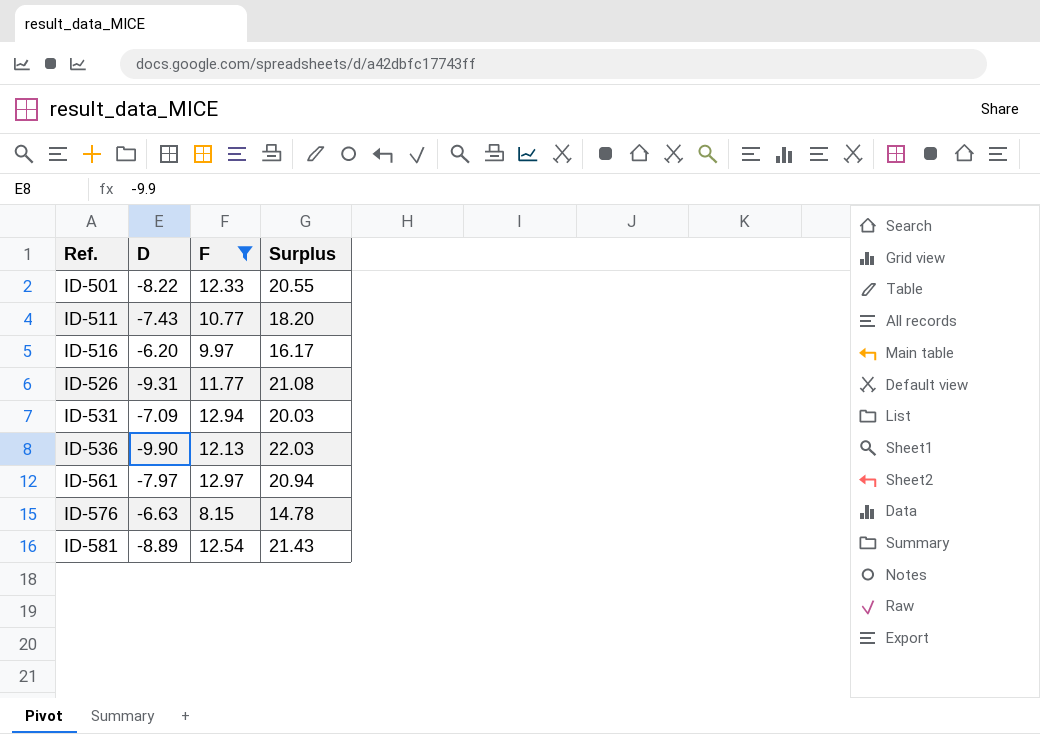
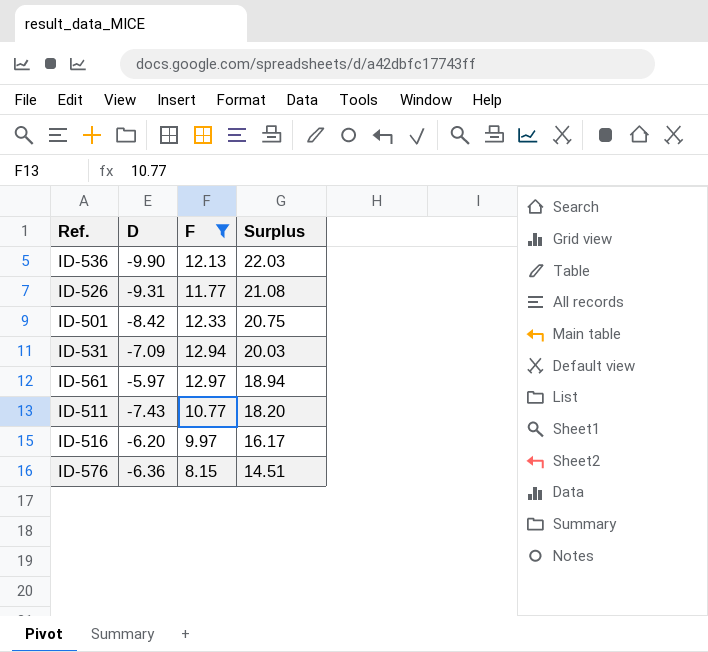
row order: Ref. ascending -> Surplus descending
row ID-581: -8.89 | 12.54 | 21.43 -> none
ID-501 | D: -8.22 -> -8.42
ID-501 | Surplus: 20.55 -> 20.75
ID-561 | D: -7.97 -> -5.97
ID-561 | Surplus: 20.94 -> 18.94
ID-576 | D: -6.63 -> -6.36
ID-576 | Surplus: 14.78 -> 14.51

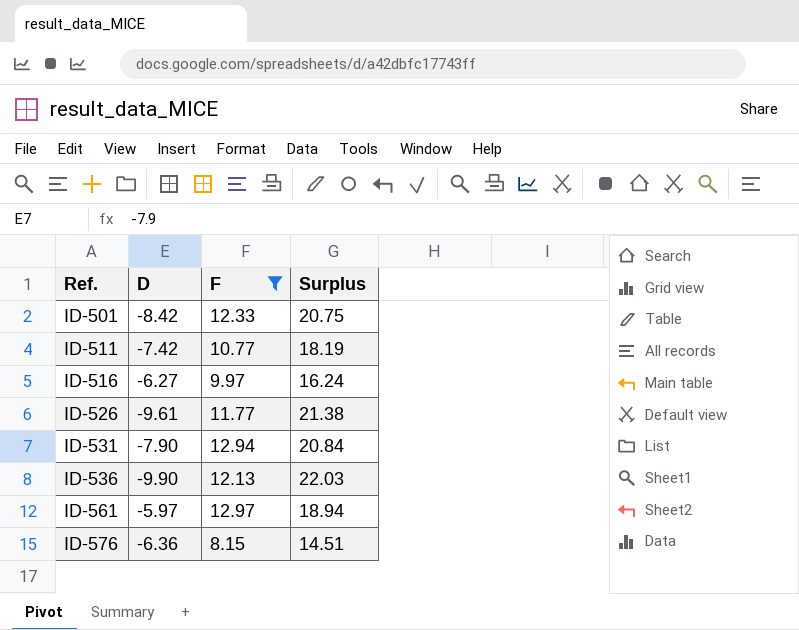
row order: Surplus descending -> Ref. ascending
ID-511 | D: -7.43 -> -7.42
ID-511 | Surplus: 18.20 -> 18.19
ID-516 | D: -6.20 -> -6.27
ID-516 | Surplus: 16.17 -> 16.24
ID-526 | D: -9.31 -> -9.61
ID-526 | Surplus: 21.08 -> 21.38
ID-531 | D: -7.09 -> -7.90
ID-531 | Surplus: 20.03 -> 20.84

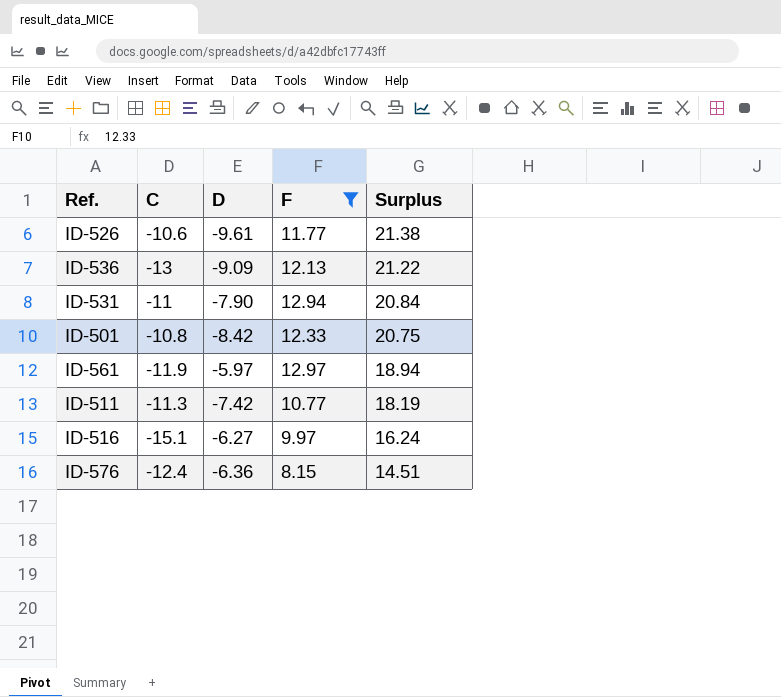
row order: Ref. ascending -> Surplus descending
column C | position: none -> 2
ID-536 | D: -9.90 -> -9.09
ID-536 | Surplus: 22.03 -> 21.22

